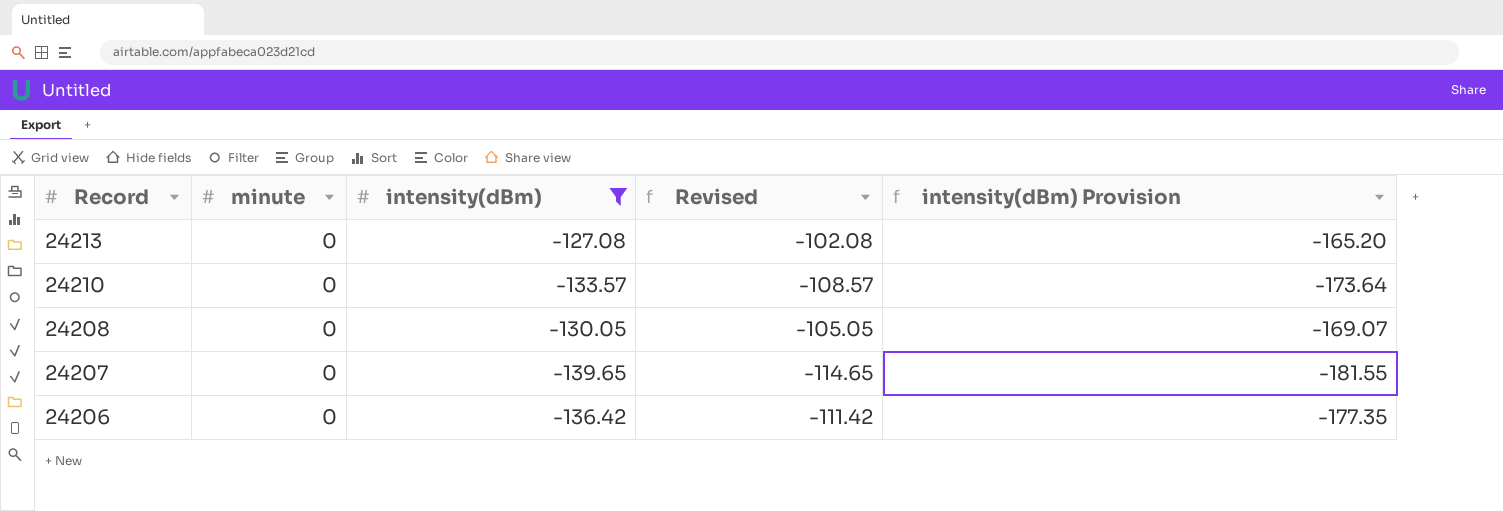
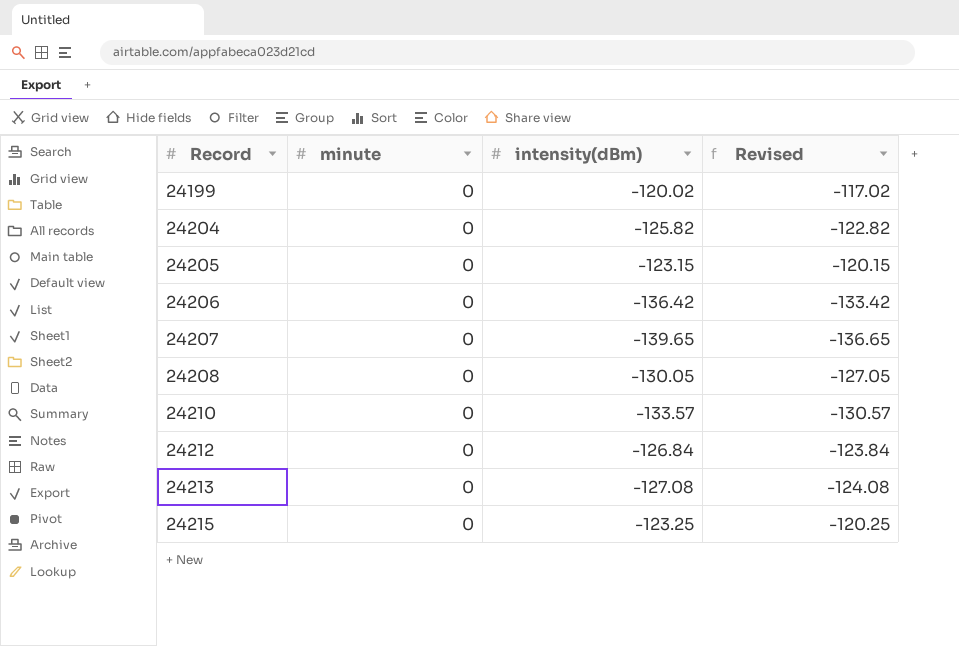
filter: intensity(dBm) <= -127.08 -> none
row order: Record descending -> Record ascending
column intensity(dBm) Provision | formula: [intensity(dBm)] * 1.3 -> none
column Revised | formula: [intensity(dBm)] + 25 -> [intensity(dBm)] + 3

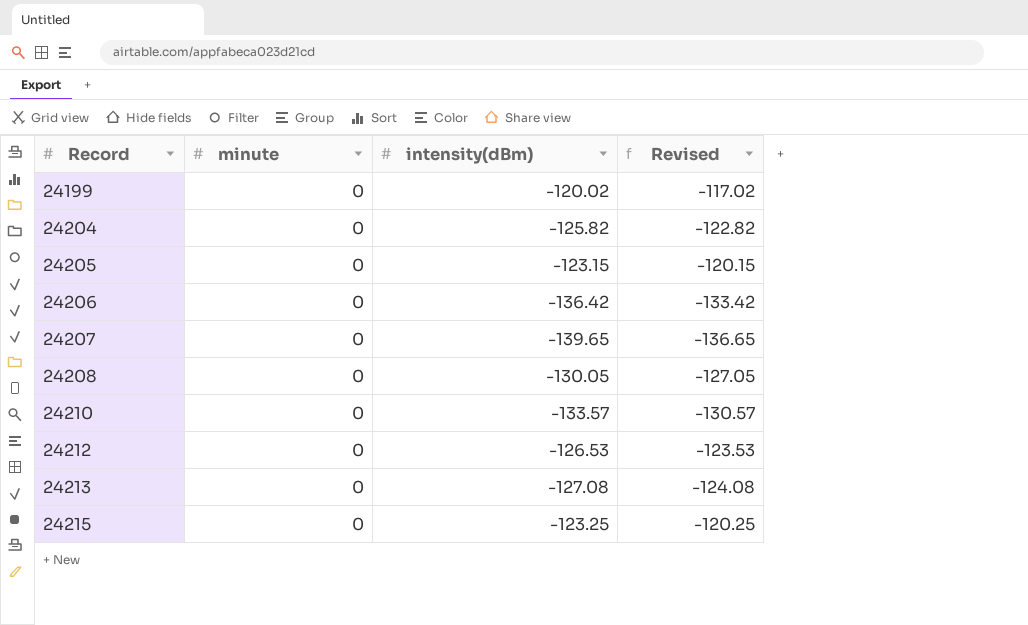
24212 | intensity(dBm): -126.84 -> -126.53
24212 | Revised: -123.84 -> -123.53

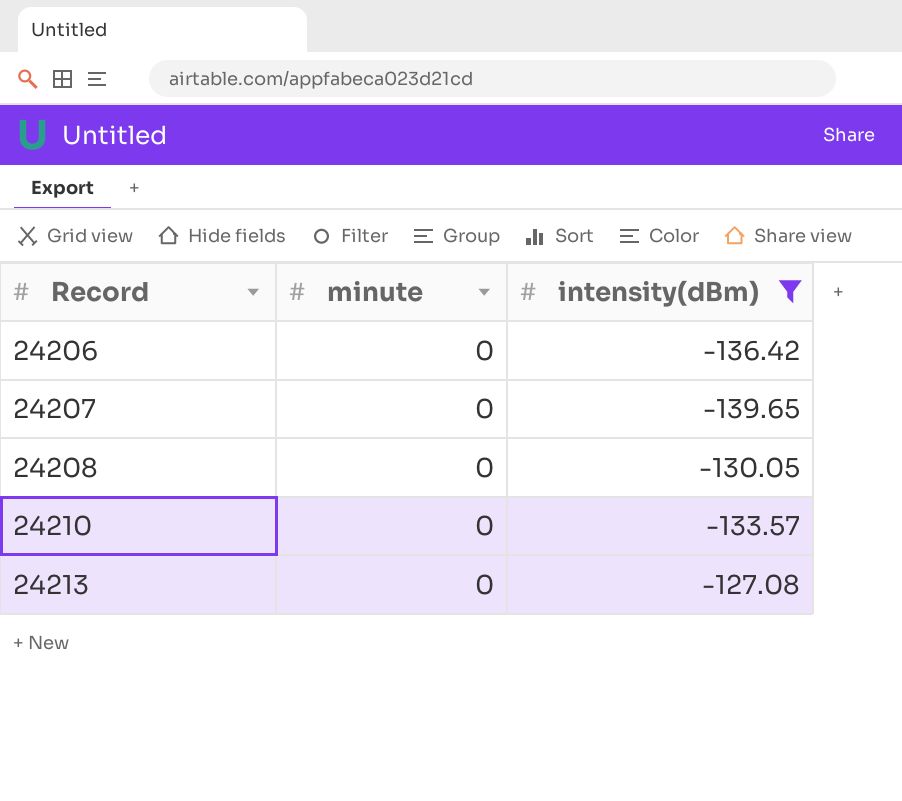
filter: none -> intensity(dBm) <= -127.08
column Revised | formula: [intensity(dBm)] + 3 -> none

